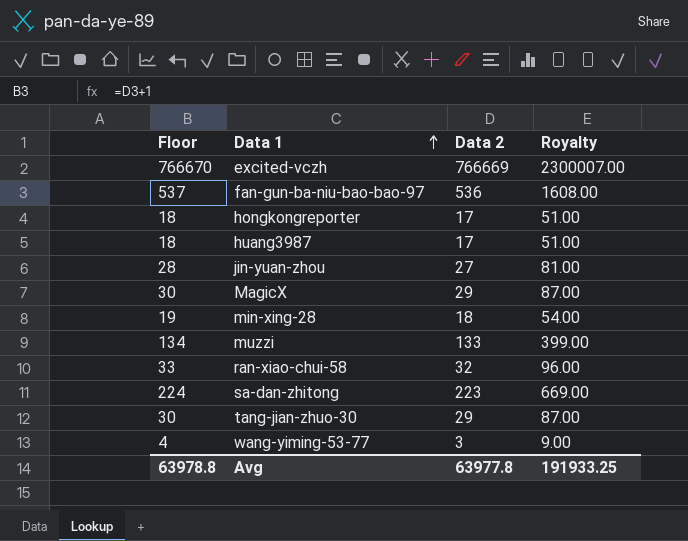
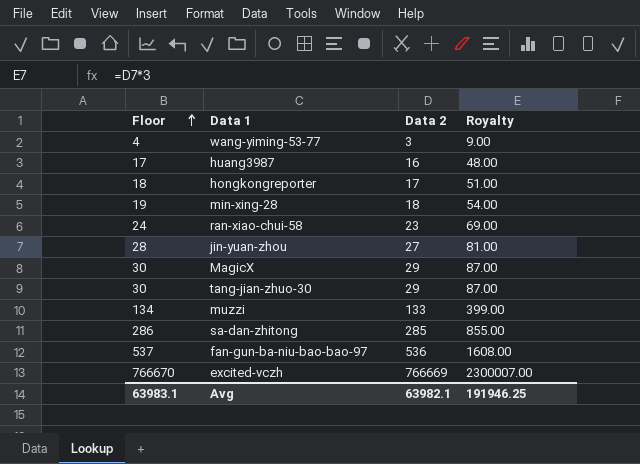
row order: Data 1 ascending -> Floor ascending
huang3987 | Floor: 18 -> 17
huang3987 | Data 2: 17 -> 16
huang3987 | Royalty: 51.00 -> 48.00
ran-xiao-chui-58 | Floor: 33 -> 24
ran-xiao-chui-58 | Data 2: 32 -> 23
ran-xiao-chui-58 | Royalty: 96.00 -> 69.00
sa-dan-zhitong | Floor: 224 -> 286
sa-dan-zhitong | Data 2: 223 -> 285
sa-dan-zhitong | Royalty: 669.00 -> 855.00
Avg | Floor: 63978.8 -> 63983.1
Avg | Data 2: 63977.8 -> 63982.1
Avg | Royalty: 191933.25 -> 191946.25

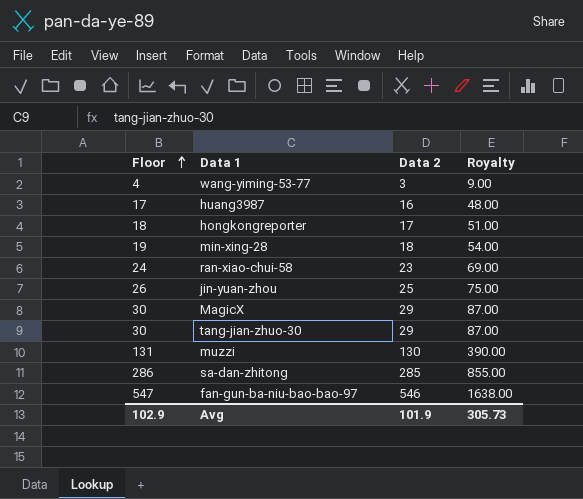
row excited-vczh: 766670 | 766669 | 2300007.00 -> none
jin-yuan-zhou | Floor: 28 -> 26
jin-yuan-zhou | Data 2: 27 -> 25
jin-yuan-zhou | Royalty: 81.00 -> 75.00
muzzi | Floor: 134 -> 131
muzzi | Data 2: 133 -> 130
muzzi | Royalty: 399.00 -> 390.00
fan-gun-ba-niu-bao-bao-97 | Floor: 537 -> 547
fan-gun-ba-niu-bao-bao-97 | Data 2: 536 -> 546
fan-gun-ba-niu-bao-bao-97 | Royalty: 1608.00 -> 1638.00
Avg | Floor: 63983.1 -> 102.9
Avg | Data 2: 63982.1 -> 101.9
Avg | Royalty: 191946.25 -> 305.73

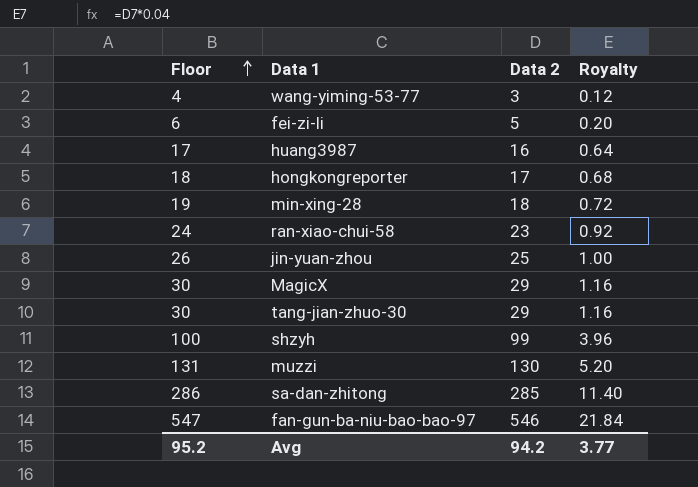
column Royalty | formula: [Data 2] * 3 -> [Data 2] * 0.04
row fei-zi-li: none -> 6 | 5 | 0.20
row shzyh: none -> 100 | 99 | 3.96
Avg | Floor: 102.9 -> 95.2
Avg | Data 2: 101.9 -> 94.2
Avg | Royalty: 305.73 -> 3.77

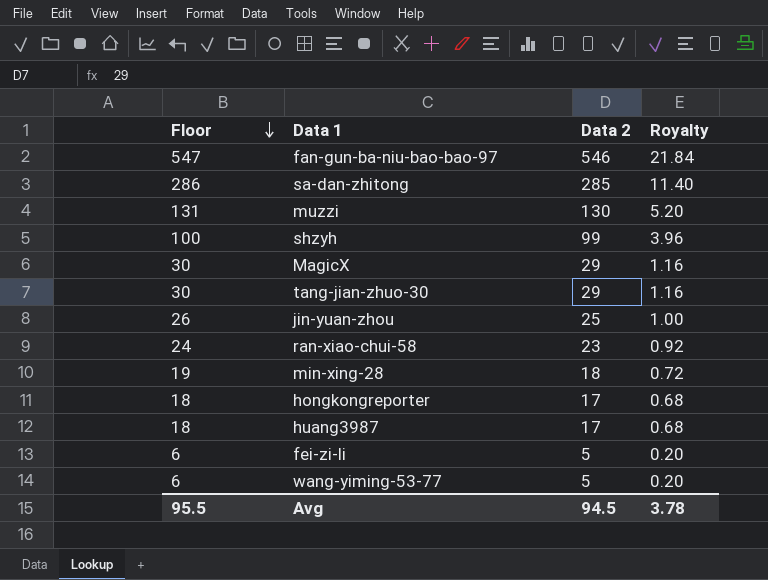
row order: Floor ascending -> Floor descending
huang3987 | Floor: 17 -> 18
huang3987 | Data 2: 16 -> 17
huang3987 | Royalty: 0.64 -> 0.68
wang-yiming-53-77 | Floor: 4 -> 6
wang-yiming-53-77 | Data 2: 3 -> 5
wang-yiming-53-77 | Royalty: 0.12 -> 0.20
Avg | Floor: 95.2 -> 95.5
Avg | Data 2: 94.2 -> 94.5
Avg | Royalty: 3.77 -> 3.78

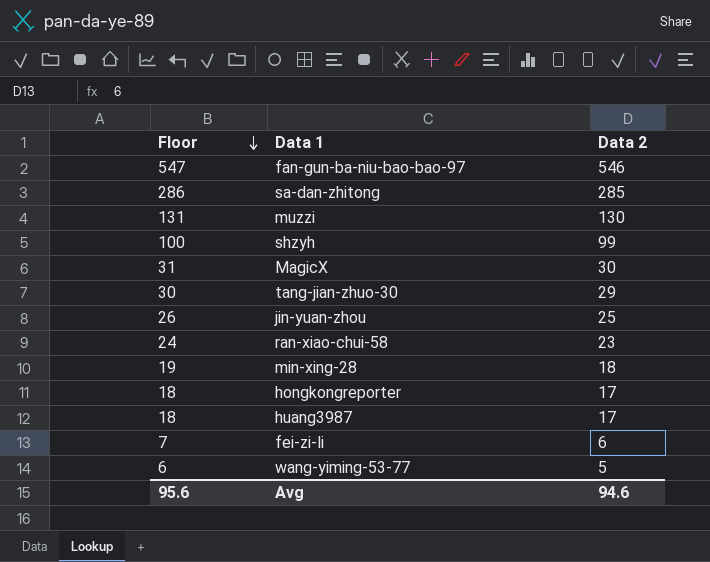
column Royalty | formula: [Data 2] * 0.04 -> none
MagicX | Floor: 30 -> 31
MagicX | Data 2: 29 -> 30
fei-zi-li | Floor: 6 -> 7
fei-zi-li | Data 2: 5 -> 6
Avg | Floor: 95.5 -> 95.6
Avg | Data 2: 94.5 -> 94.6

